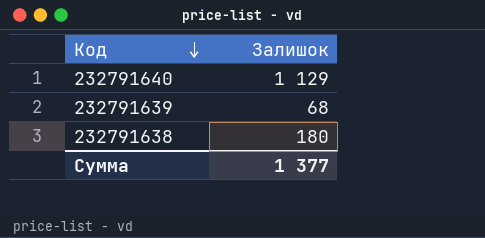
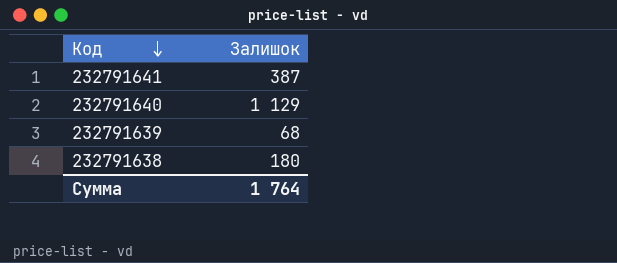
row 232791641: none -> 387
Сумма | Залишок: 1 377 -> 1 764

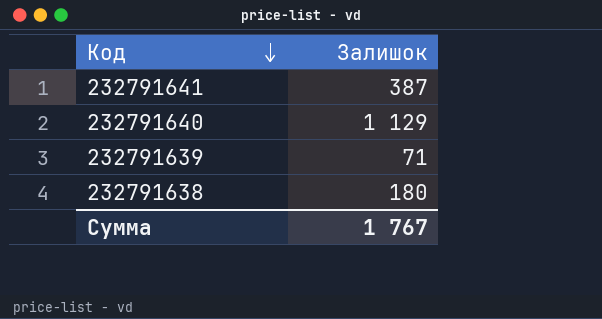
232791639 | Залишок: 68 -> 71
Сумма | Залишок: 1 764 -> 1 767

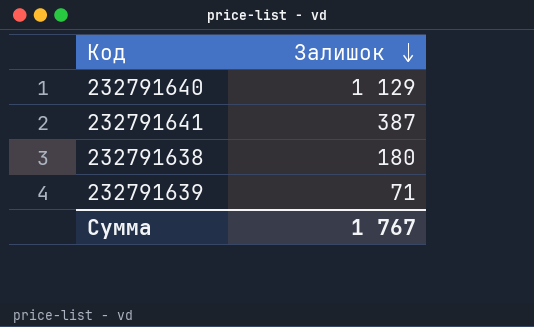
row order: Код descending -> Залишок descending

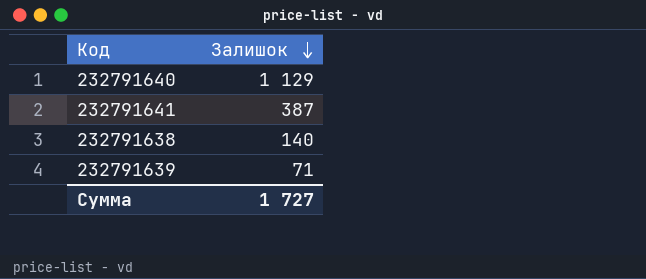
232791638 | Залишок: 180 -> 140
Сумма | Залишок: 1 767 -> 1 727

